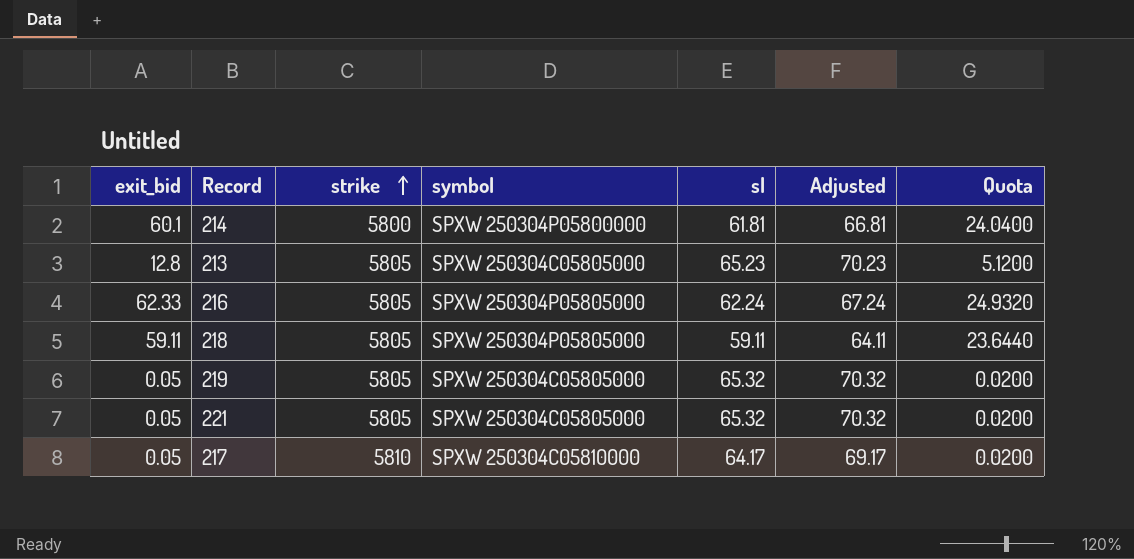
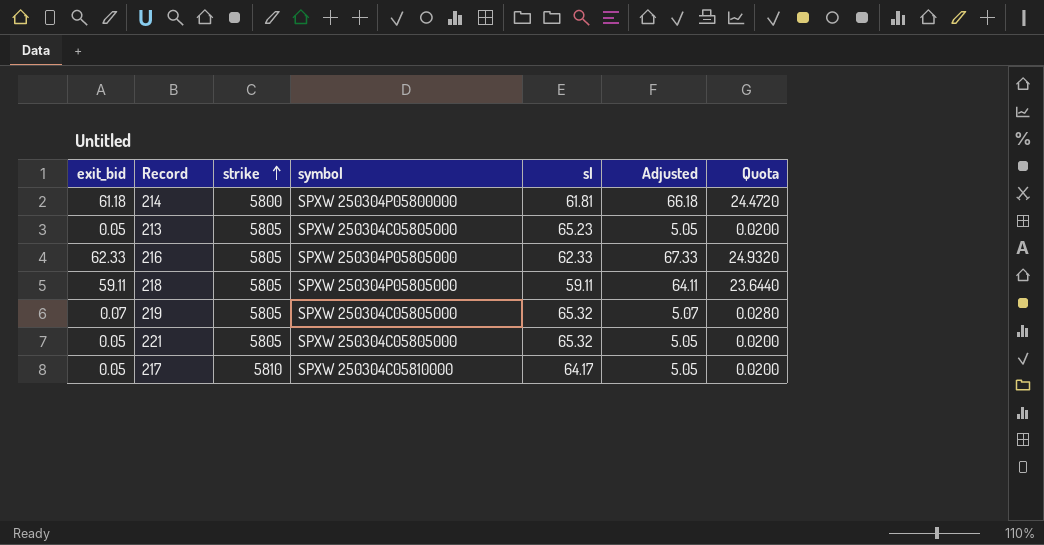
column Adjusted | formula: [sl] + 5 -> [exit_bid] + 5
214 | exit_bid: 60.1 -> 61.18
214 | Quota: 24.0400 -> 24.4720
213 | exit_bid: 12.8 -> 0.05
213 | Quota: 5.1200 -> 0.0200
216 | sl: 62.24 -> 62.33
219 | exit_bid: 0.05 -> 0.07
219 | Quota: 0.0200 -> 0.0280

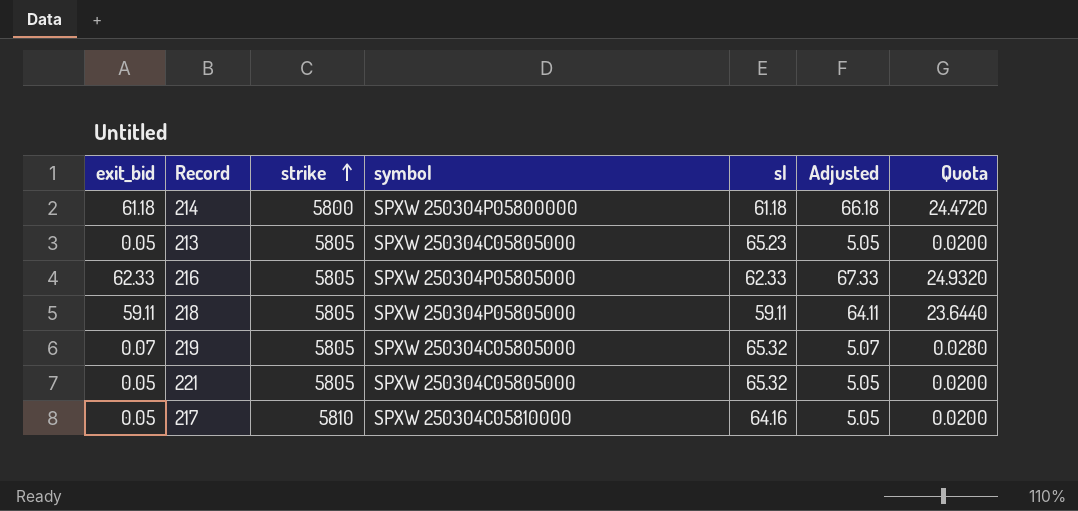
214 | sl: 61.81 -> 61.18
217 | sl: 64.17 -> 64.16

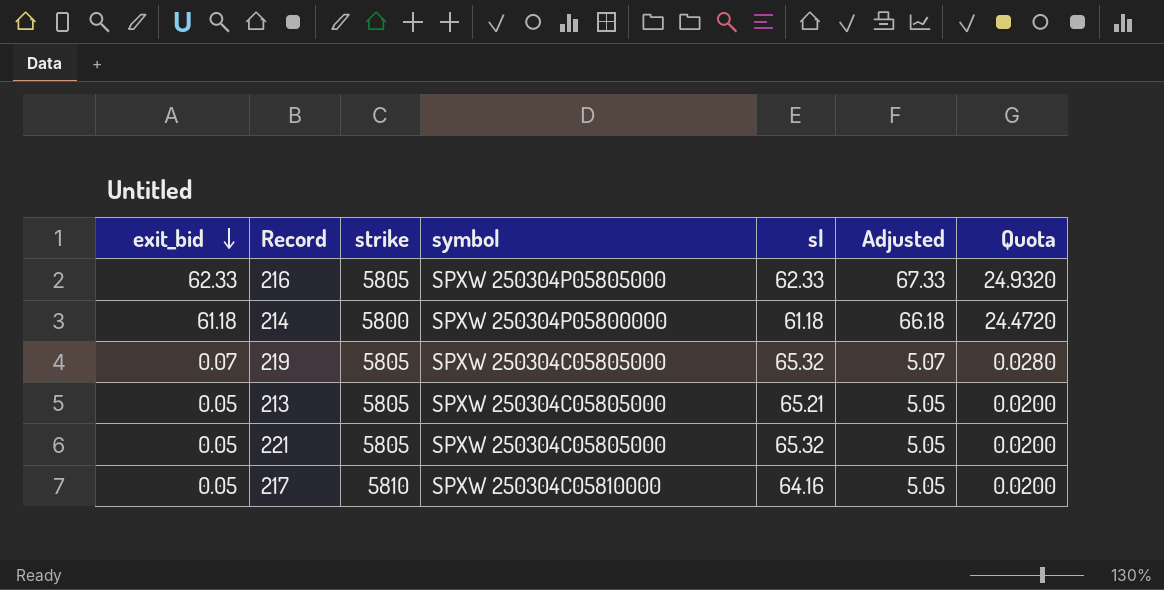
row order: strike ascending -> exit_bid descending
row 218: 59.11 | 5805 | SPXW 250304P05805000 | 59.11 | 64.11 | 23.6440 -> none
213 | sl: 65.23 -> 65.21

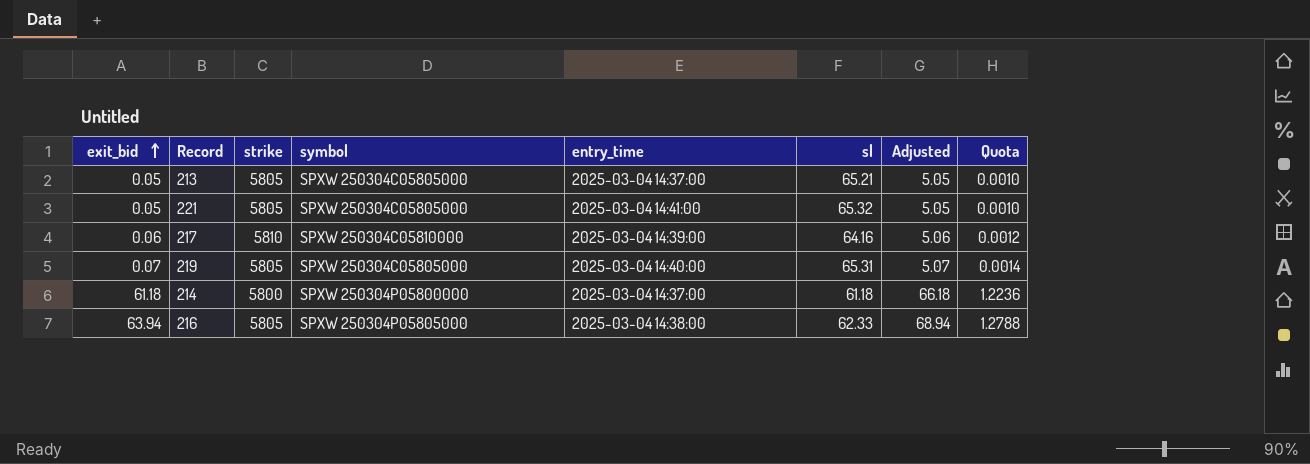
row order: exit_bid descending -> exit_bid ascending
column entry_time | position: none -> 5
column Quota | formula: [exit_bid] * 0.4 -> [exit_bid] * 0.02
217 | exit_bid: 0.05 -> 0.06
217 | Adjusted: 5.05 -> 5.06
219 | sl: 65.32 -> 65.31
216 | exit_bid: 62.33 -> 63.94
216 | Adjusted: 67.33 -> 68.94

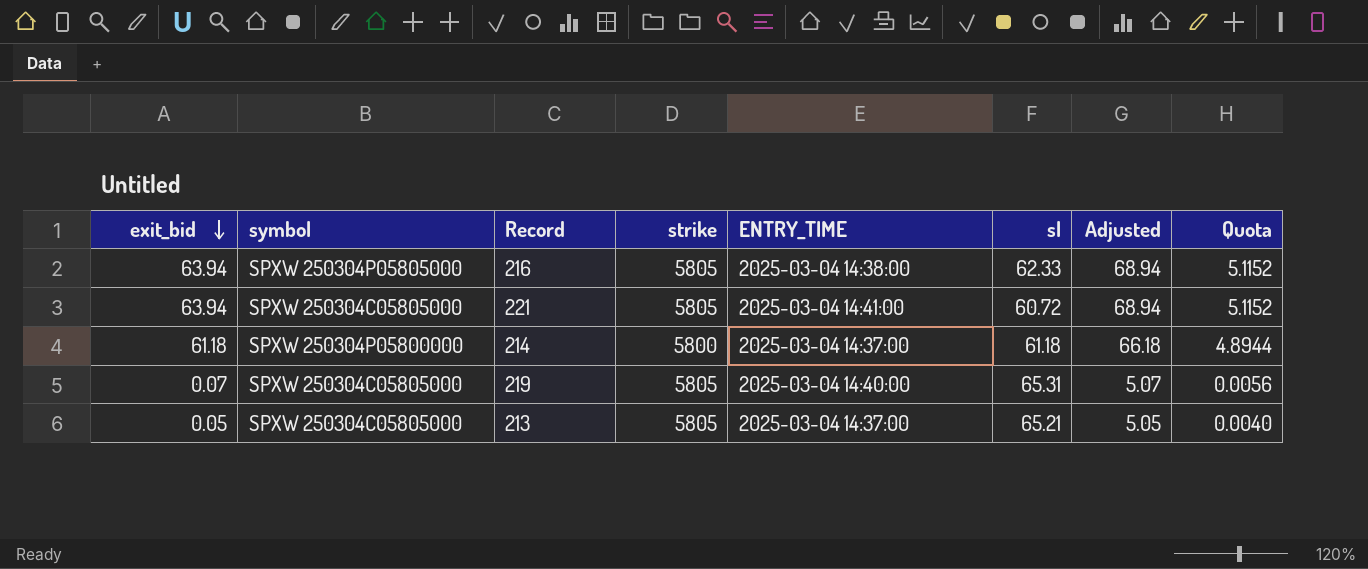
row order: exit_bid ascending -> exit_bid descending
column symbol | position: 4 -> 2
column name: entry_time -> ENTRY_TIME
column Quota | formula: [exit_bid] * 0.02 -> [exit_bid] * 0.08
row 217: 0.06 | 5810 | SPXW 250304C05810000 | 2025-03-04 14:39:00 | 64.16 | 5.06 | 0.0012 -> none
221 | exit_bid: 0.05 -> 63.94
221 | sl: 65.32 -> 60.72
221 | Adjusted: 5.05 -> 68.94

